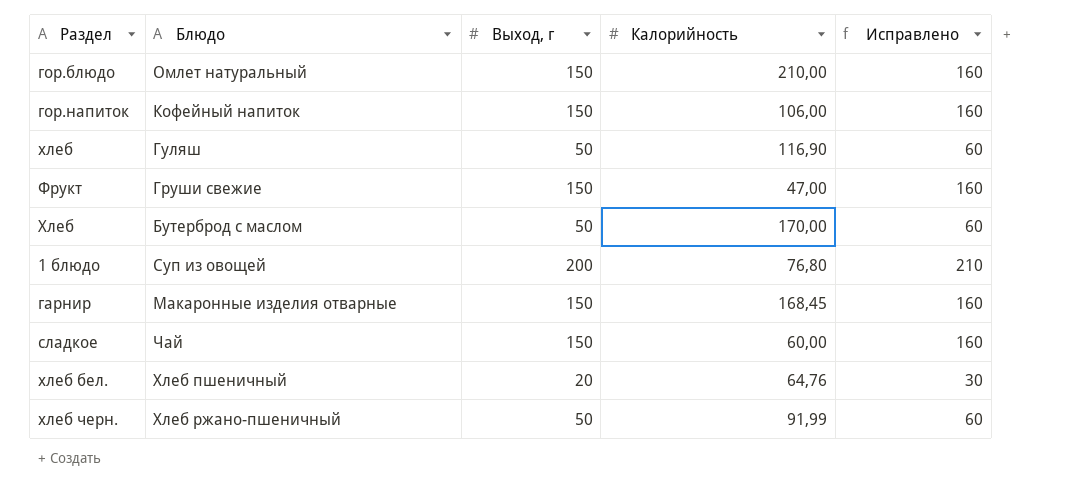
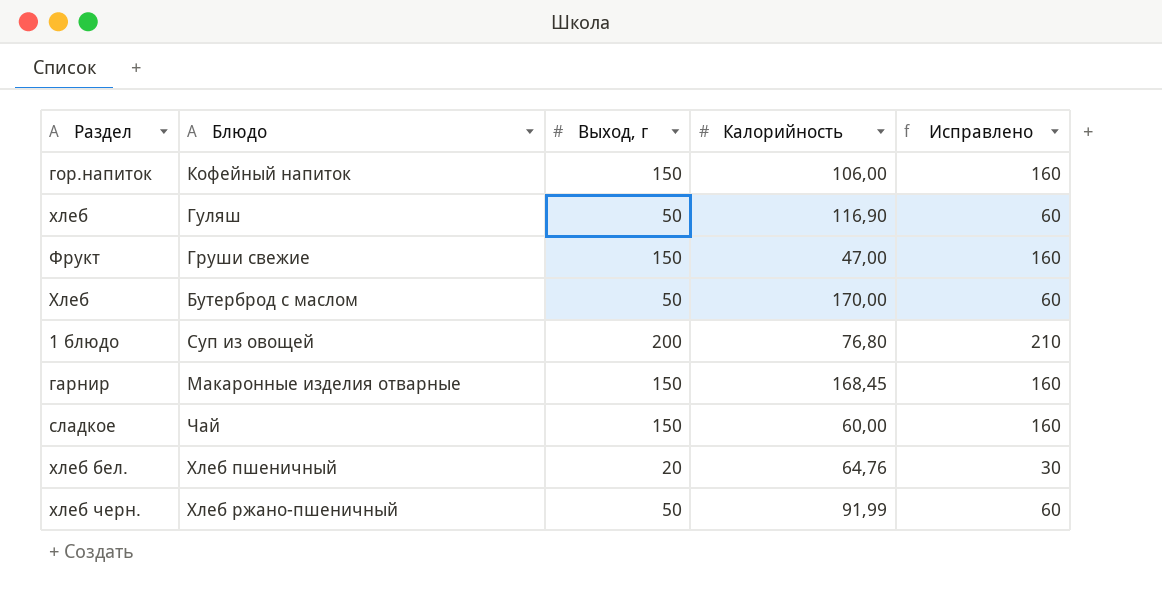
row гор.блюдо: Омлет натуральный | 150 | 210,00 | 160 -> none

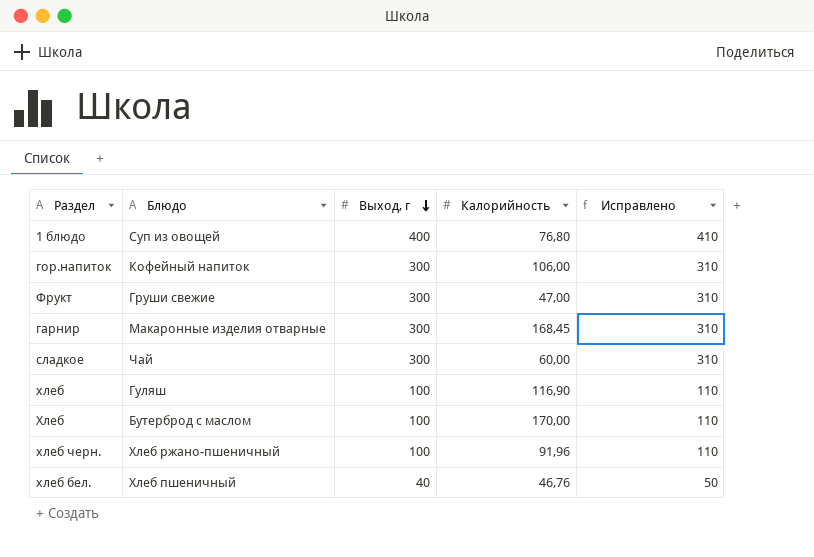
row order: none -> Выход, г descending
1 блюдо | Выход, г: 200 -> 400
1 блюдо | Исправлено: 210 -> 410
гор.напиток | Выход, г: 150 -> 300
гор.напиток | Исправлено: 160 -> 310
Фрукт | Выход, г: 150 -> 300
Фрукт | Исправлено: 160 -> 310
гарнир | Выход, г: 150 -> 300
гарнир | Исправлено: 160 -> 310
сладкое | Выход, г: 150 -> 300
сладкое | Исправлено: 160 -> 310
хлеб | Выход, г: 50 -> 100
хлеб | Исправлено: 60 -> 110
Хлеб | Выход, г: 50 -> 100
Хлеб | Исправлено: 60 -> 110
хлеб черн. | Выход, г: 50 -> 100
хлеб черн. | Калорийность: 91,99 -> 91,96
хлеб черн. | Исправлено: 60 -> 110
хлеб бел. | Выход, г: 20 -> 40
хлеб бел. | Калорийность: 64,76 -> 46,76
хлеб бел. | Исправлено: 30 -> 50

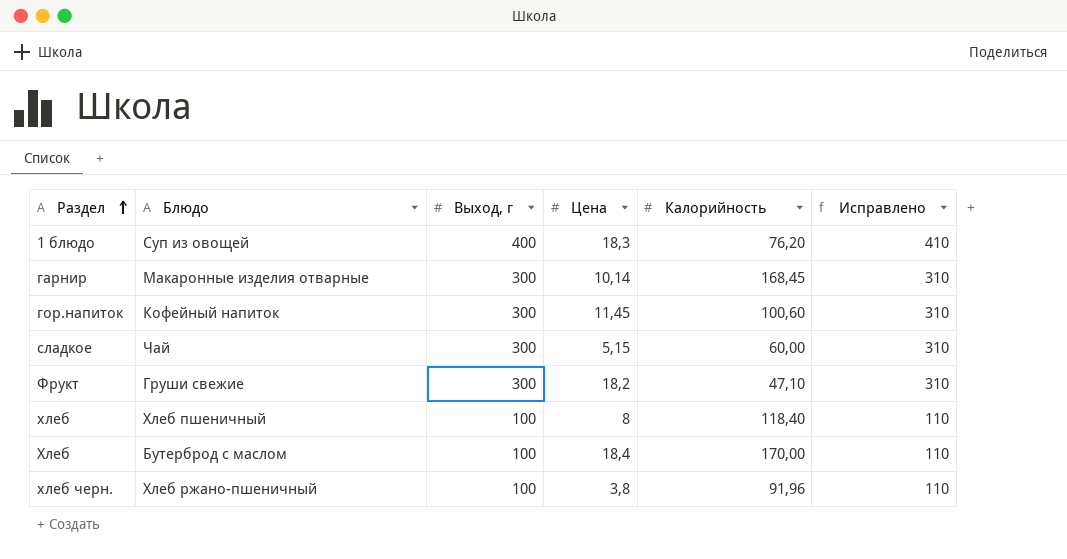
row order: Выход, г descending -> Раздел ascending
column Цена | position: none -> 4
row хлеб бел.: Хлеб пшеничный | 40 | 46,76 | 50 -> none
1 блюдо | Калорийность: 76,80 -> 76,20
гор.напиток | Калорийность: 106,00 -> 100,60
Фрукт | Калорийность: 47,00 -> 47,10
хлеб | Блюдо: Гуляш -> Хлеб пшеничный
хлеб | Калорийность: 116,90 -> 118,40

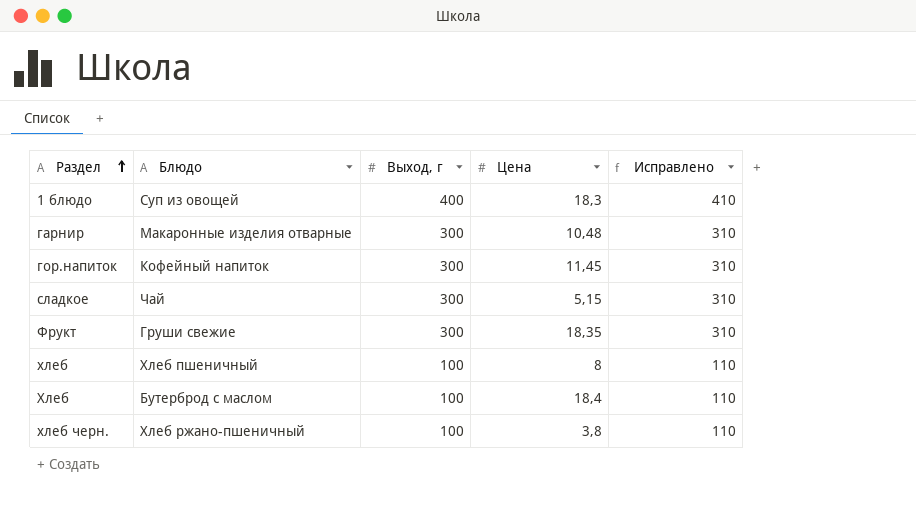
column Калорийность | position: 5 -> none
гарнир | Цена: 10,14 -> 10,48
Фрукт | Цена: 18,2 -> 18,35

